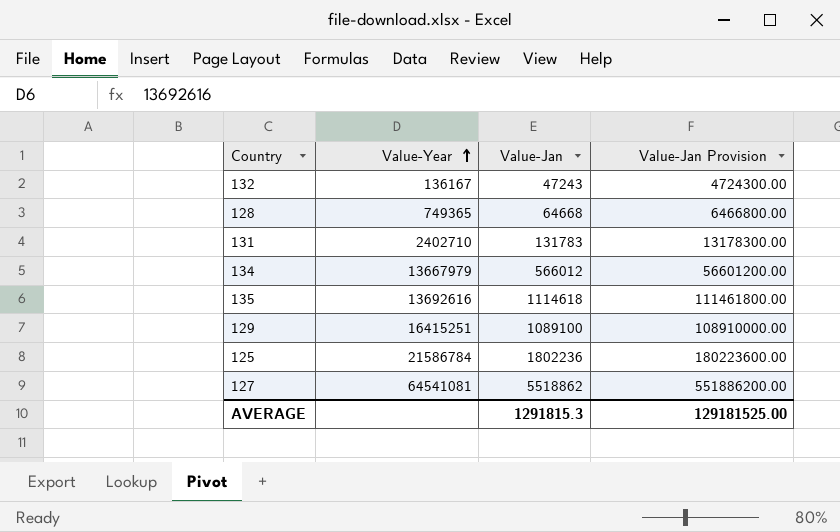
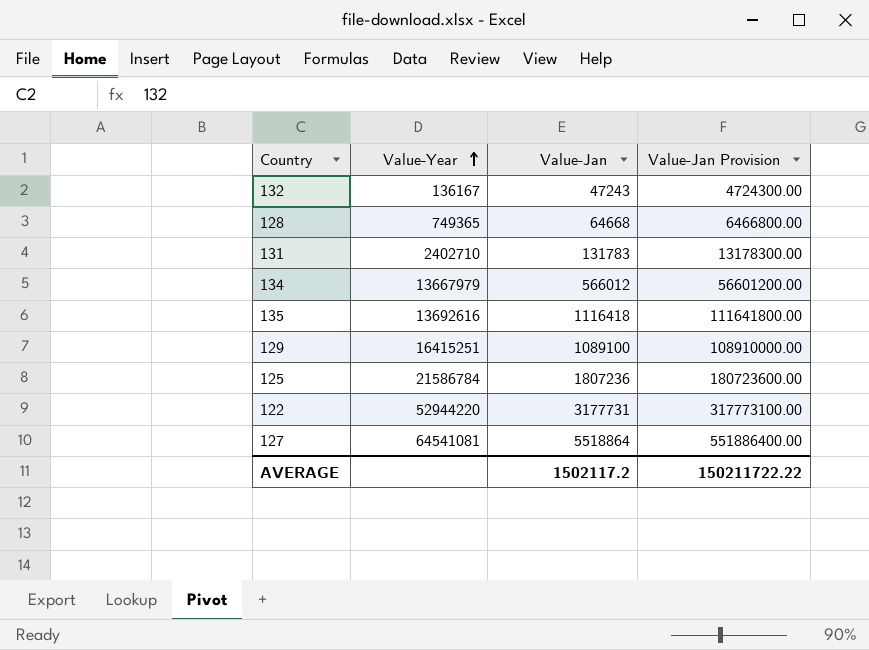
135 | Value-Jan: 1114618 -> 1116418
135 | Value-Jan Provision: 111461800.00 -> 111641800.00
125 | Value-Jan: 1802236 -> 1807236
125 | Value-Jan Provision: 180223600.00 -> 180723600.00
row 122: none -> 52944220 | 3177731 | 317773100.00
127 | Value-Jan: 5518862 -> 5518864
127 | Value-Jan Provision: 551886200.00 -> 551886400.00
AVERAGE | Value-Jan: 1291815.3 -> 1502117.2
AVERAGE | Value-Jan Provision: 129181525.00 -> 150211722.22

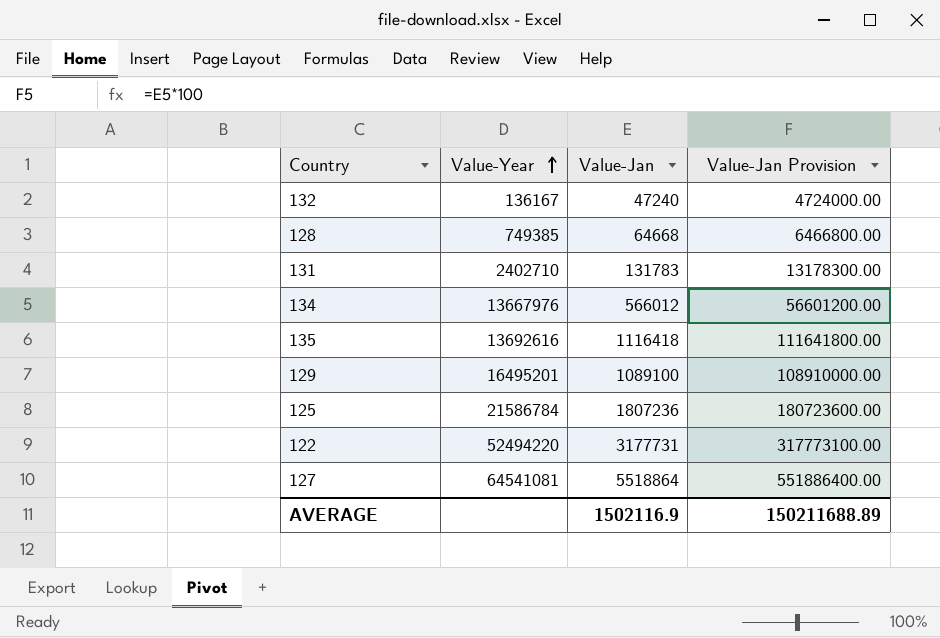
132 | Value-Jan: 47243 -> 47240
132 | Value-Jan Provision: 4724300.00 -> 4724000.00
128 | Value-Year: 749365 -> 749385
134 | Value-Year: 13667979 -> 13667976
129 | Value-Year: 16415251 -> 16495201
122 | Value-Year: 52944220 -> 52494220
AVERAGE | Value-Jan: 1502117.2 -> 1502116.9
AVERAGE | Value-Jan Provision: 150211722.22 -> 150211688.89

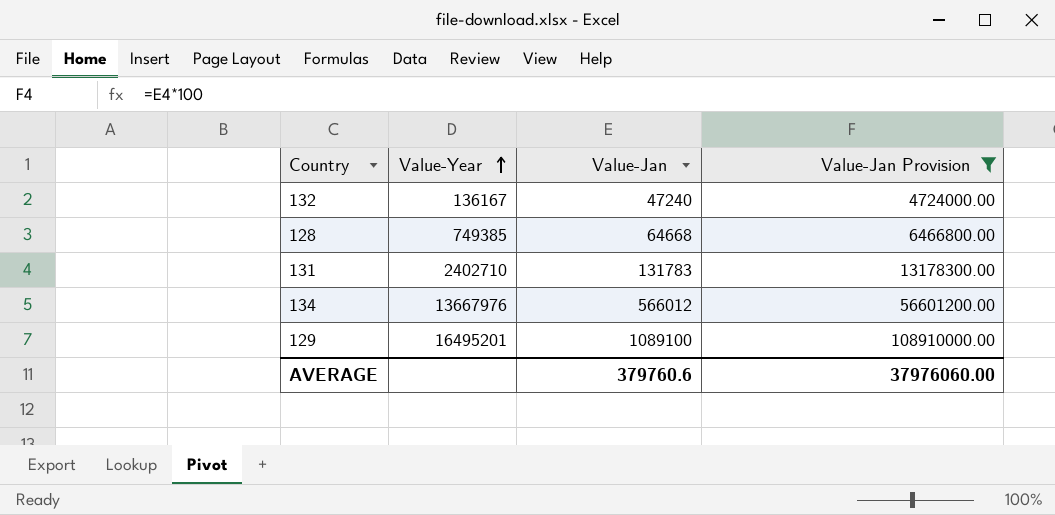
filter: none -> Value-Jan Provision <= 108910000.00
AVERAGE | Value-Jan: 1502116.9 -> 379760.6
AVERAGE | Value-Jan Provision: 150211688.89 -> 37976060.00

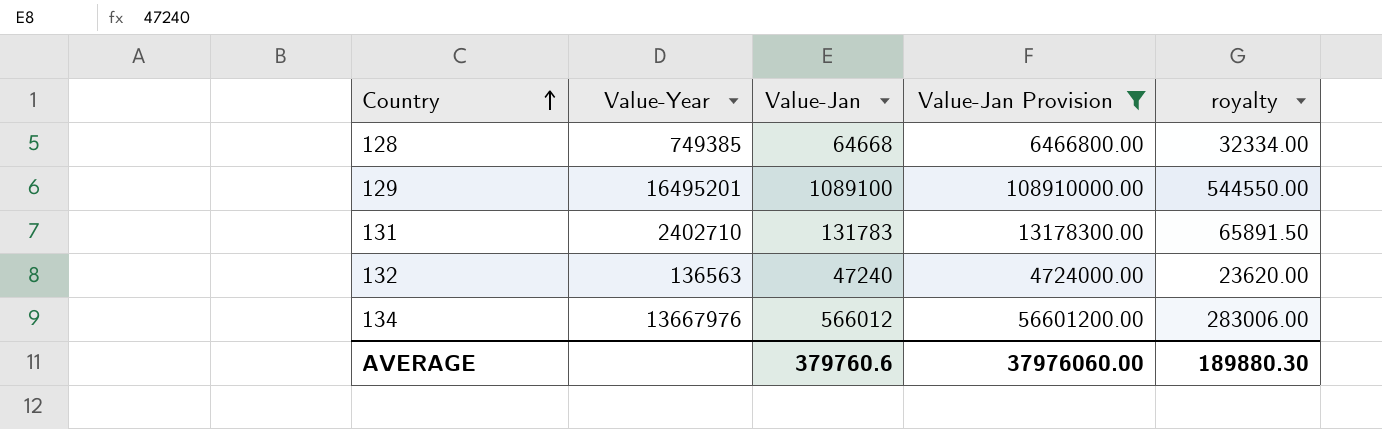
row order: Value-Year ascending -> Country ascending
column royalty | formula: none -> [Value-Jan] * 0.5
132 | Value-Year: 136167 -> 136563

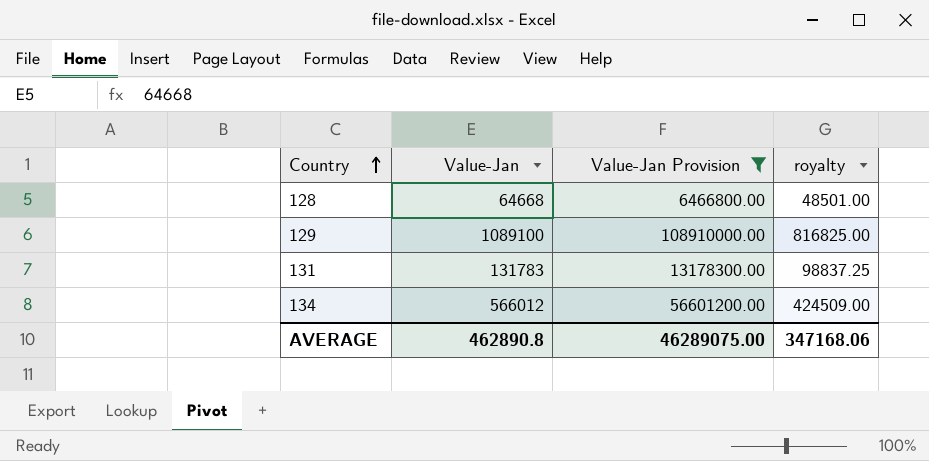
column Value-Year | position: 2 -> none
column royalty | formula: [Value-Jan] * 0.5 -> [Value-Jan] * 0.75
row 132: 136563 | 47240 | 4724000.00 | 23620.00 -> none
AVERAGE | Value-Jan: 379760.6 -> 462890.8
AVERAGE | Value-Jan Provision: 37976060.00 -> 46289075.00
AVERAGE | royalty: 189880.30 -> 347168.06

